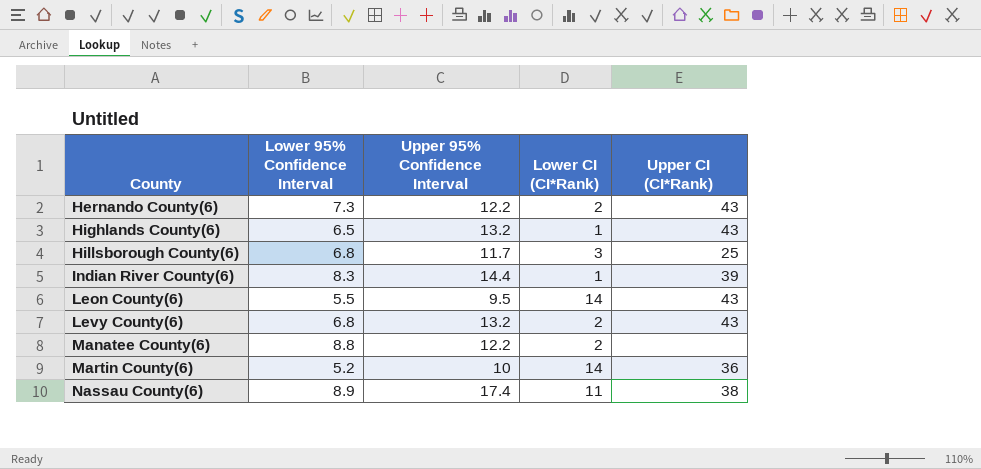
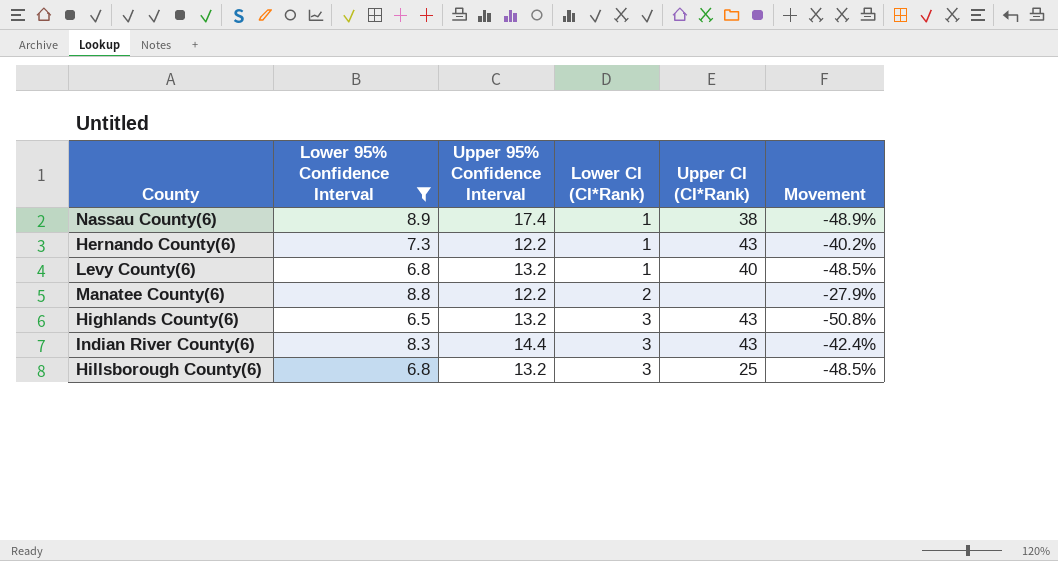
filter: none -> Lower 95% Confidence Interval >= 6.5
row order: County ascending -> Lower CI (CI*Rank) ascending
column Movement | formula: none -> ([Lower 95% Confidence Interval] - [Upper 95% Confidence Interval]) / [Upper 95% Confidence Interval]
Nassau County(6) | Lower CI (CI*Rank): 11 -> 1
Hernando County(6) | Lower CI (CI*Rank): 2 -> 1
Levy County(6) | Lower CI (CI*Rank): 2 -> 1
Levy County(6) | Upper CI (CI*Rank): 43 -> 40
Highlands County(6) | Lower CI (CI*Rank): 1 -> 3
Indian River County(6) | Lower CI (CI*Rank): 1 -> 3
Indian River County(6) | Upper CI (CI*Rank): 39 -> 43
Hillsborough County(6) | Upper 95% Confidence Interval: 11.7 -> 13.2

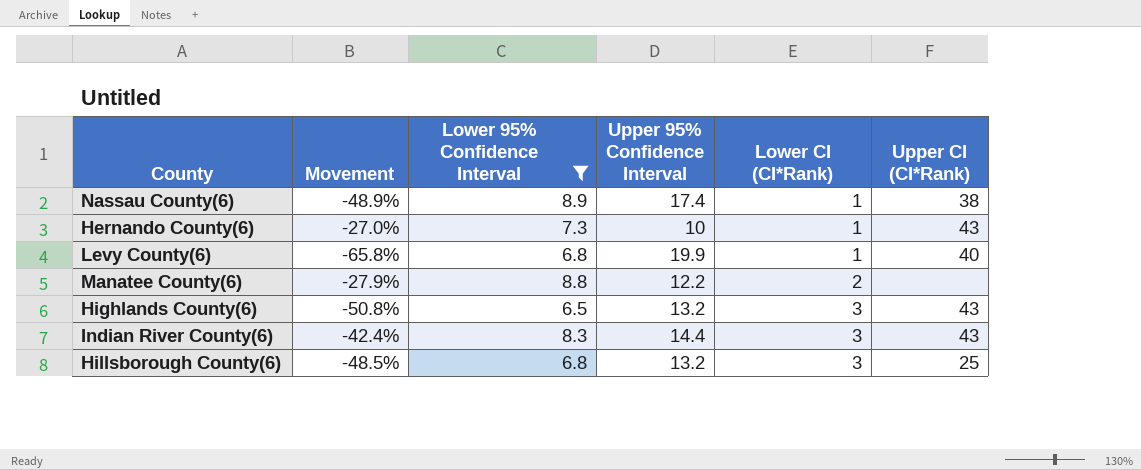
column Movement | position: 6 -> 2
Hernando County(6) | Movement: -40.2% -> -27.0%
Hernando County(6) | Upper 95% Confidence Interval: 12.2 -> 10
Levy County(6) | Movement: -48.5% -> -65.8%
Levy County(6) | Upper 95% Confidence Interval: 13.2 -> 19.9

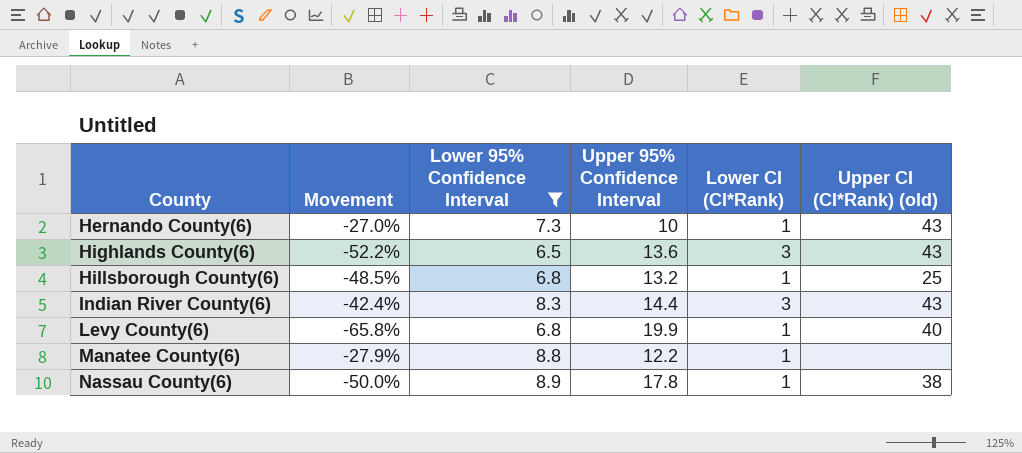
row order: Lower CI (CI*Rank) ascending -> County ascending
column name: Upper CI (CI*Rank) -> Upper CI (CI*Rank) (old)
Highlands County(6) | Movement: -50.8% -> -52.2%
Highlands County(6) | Upper 95% Confidence Interval: 13.2 -> 13.6
Hillsborough County(6) | Lower CI (CI*Rank): 3 -> 1
Manatee County(6) | Lower CI (CI*Rank): 2 -> 1
Nassau County(6) | Movement: -48.9% -> -50.0%
Nassau County(6) | Upper 95% Confidence Interval: 17.4 -> 17.8

